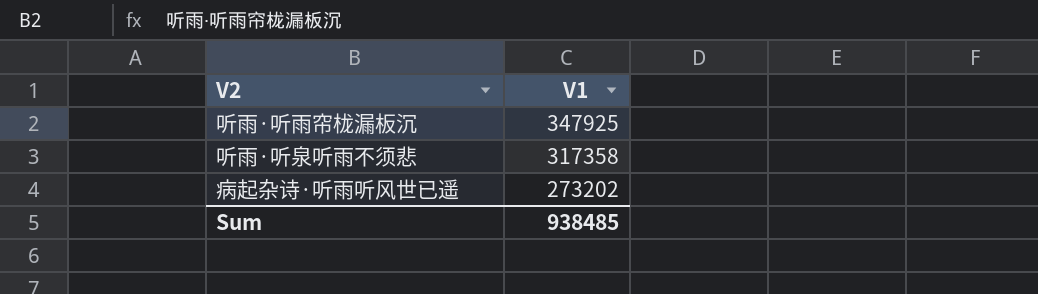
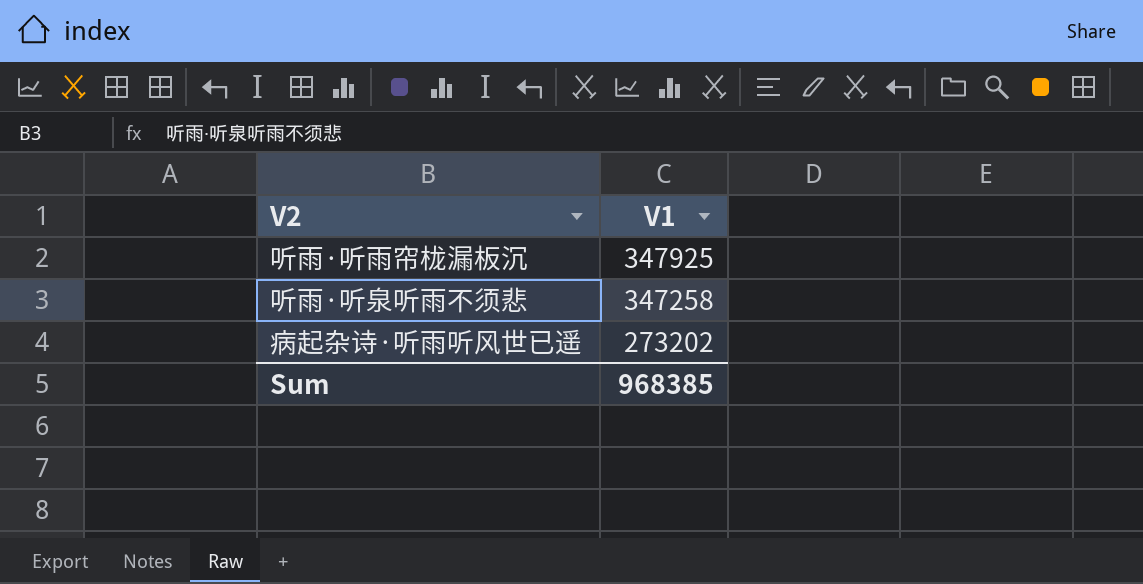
听雨·听泉听雨不须悲 | V1: 317358 -> 347258
Sum | V1: 938485 -> 968385

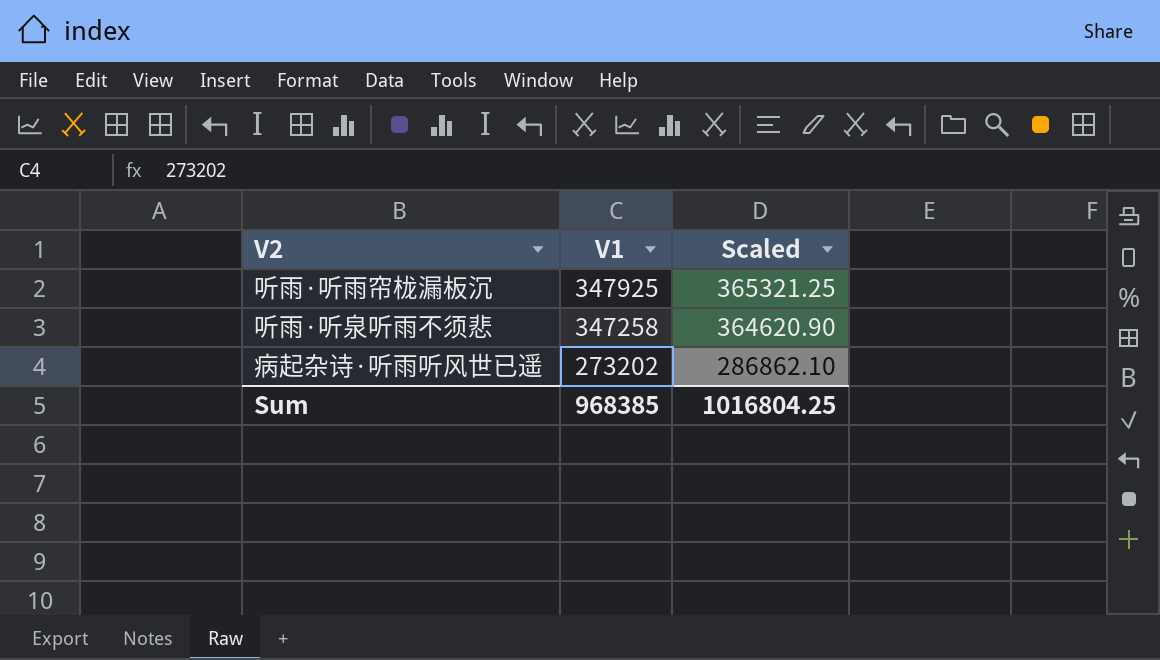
column Scaled | formula: none -> [V1] * 1.05

